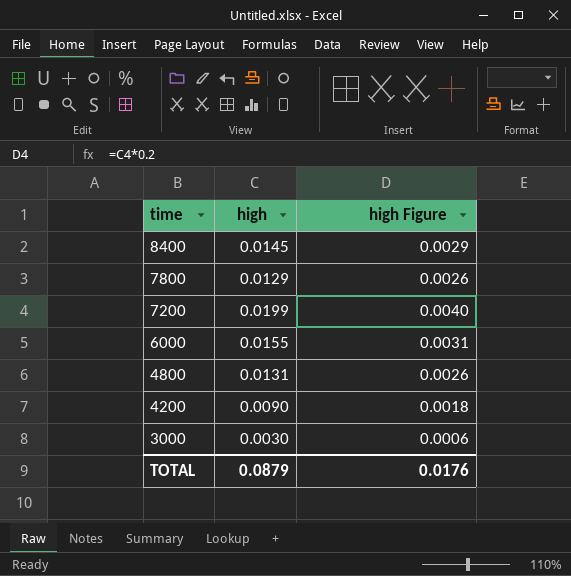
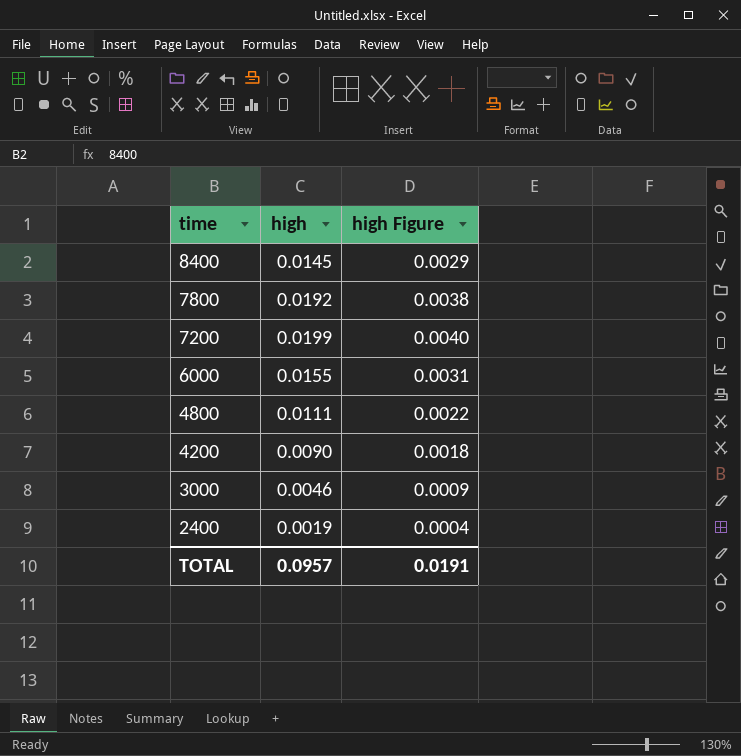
7800 | high: 0.0129 -> 0.0192
7800 | high Figure: 0.0026 -> 0.0038
4800 | high: 0.0131 -> 0.0111
4800 | high Figure: 0.0026 -> 0.0022
3000 | high: 0.0030 -> 0.0046
3000 | high Figure: 0.0006 -> 0.0009
row 2400: none -> 0.0019 | 0.0004
TOTAL | high: 0.0879 -> 0.0957
TOTAL | high Figure: 0.0176 -> 0.0191

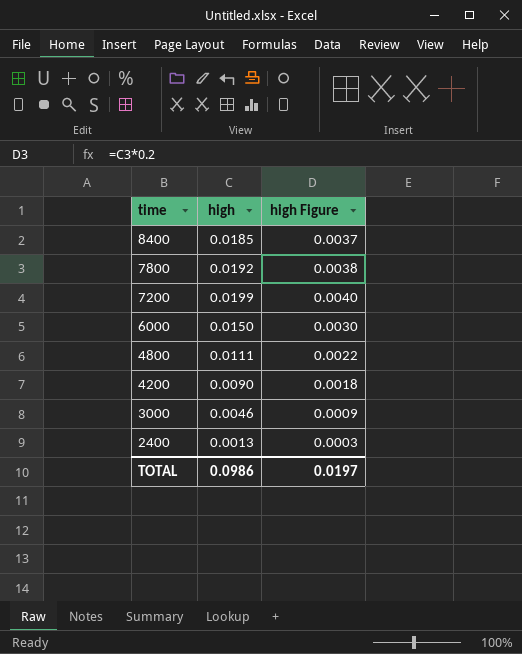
8400 | high: 0.0145 -> 0.0185
8400 | high Figure: 0.0029 -> 0.0037
6000 | high: 0.0155 -> 0.0150
6000 | high Figure: 0.0031 -> 0.0030
2400 | high: 0.0019 -> 0.0013
2400 | high Figure: 0.0004 -> 0.0003
TOTAL | high: 0.0957 -> 0.0986
TOTAL | high Figure: 0.0191 -> 0.0197

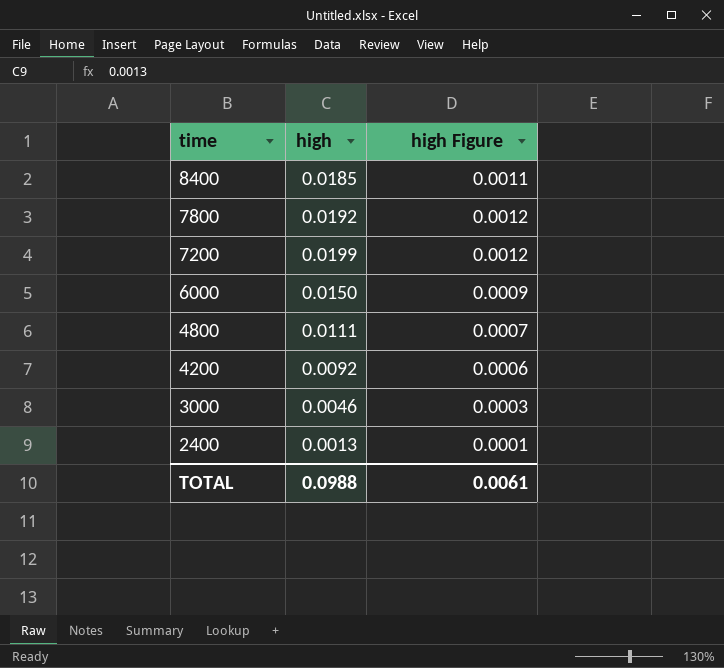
column high Figure | formula: [high] * 0.2 -> [high] * 0.06
4200 | high: 0.0090 -> 0.0092
TOTAL | high: 0.0986 -> 0.0988
TOTAL | high Figure: 0.0197 -> 0.0061

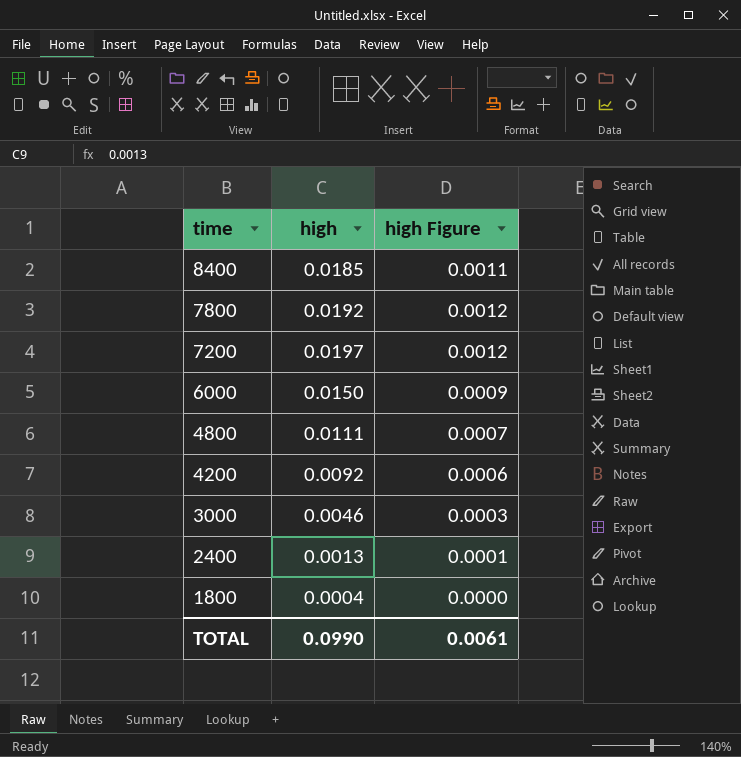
7200 | high: 0.0199 -> 0.0197
row 1800: none -> 0.0004 | 0.0000
TOTAL | high: 0.0988 -> 0.0990

